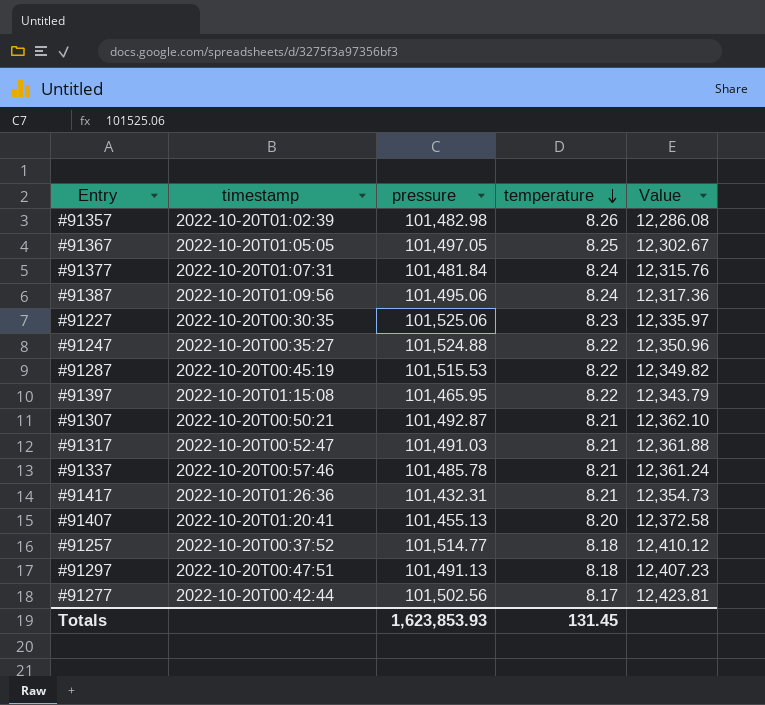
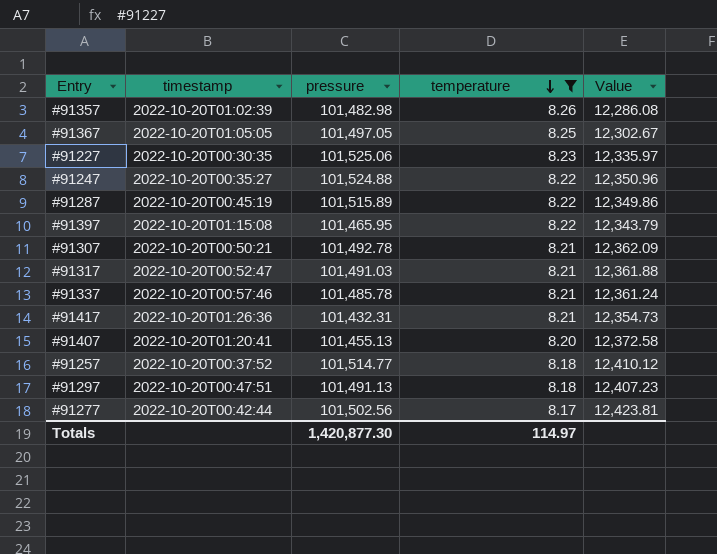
filter: none -> temperature != 8.24
#91287 | pressure: 101,515.53 -> 101,515.89
#91287 | Value: 12,349.82 -> 12,349.86
#91307 | pressure: 101,492.87 -> 101,492.78
#91307 | Value: 12,362.10 -> 12,362.09
Totals | pressure: 1,623,853.93 -> 1,420,877.30
Totals | temperature: 131.45 -> 114.97

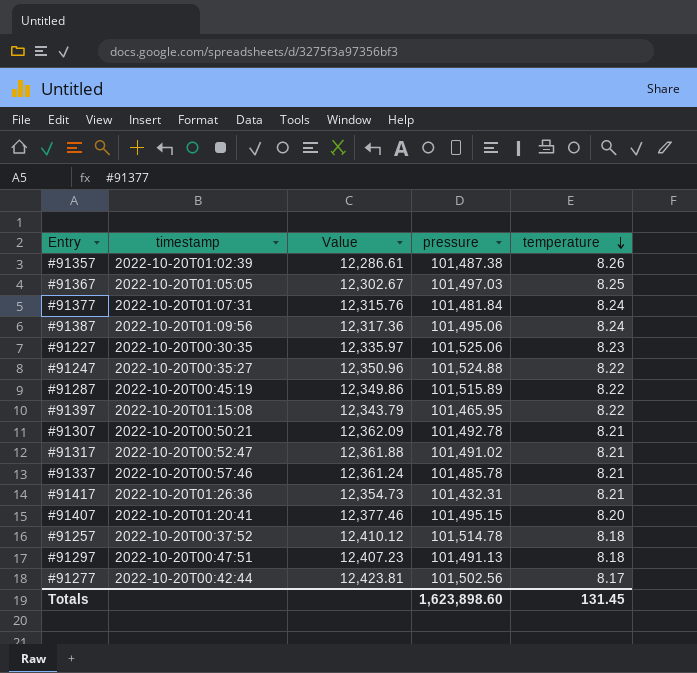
filter: temperature != 8.24 -> none
column Value | position: 5 -> 3
#91357 | Value: 12,286.08 -> 12,286.61
#91357 | pressure: 101,482.98 -> 101,487.38
#91367 | pressure: 101,497.05 -> 101,497.03
#91317 | pressure: 101,491.03 -> 101,491.02
#91407 | Value: 12,372.58 -> 12,377.46
#91407 | pressure: 101,455.13 -> 101,495.15
#91257 | pressure: 101,514.77 -> 101,514.78
Totals | pressure: 1,420,877.30 -> 1,623,898.60
Totals | temperature: 114.97 -> 131.45

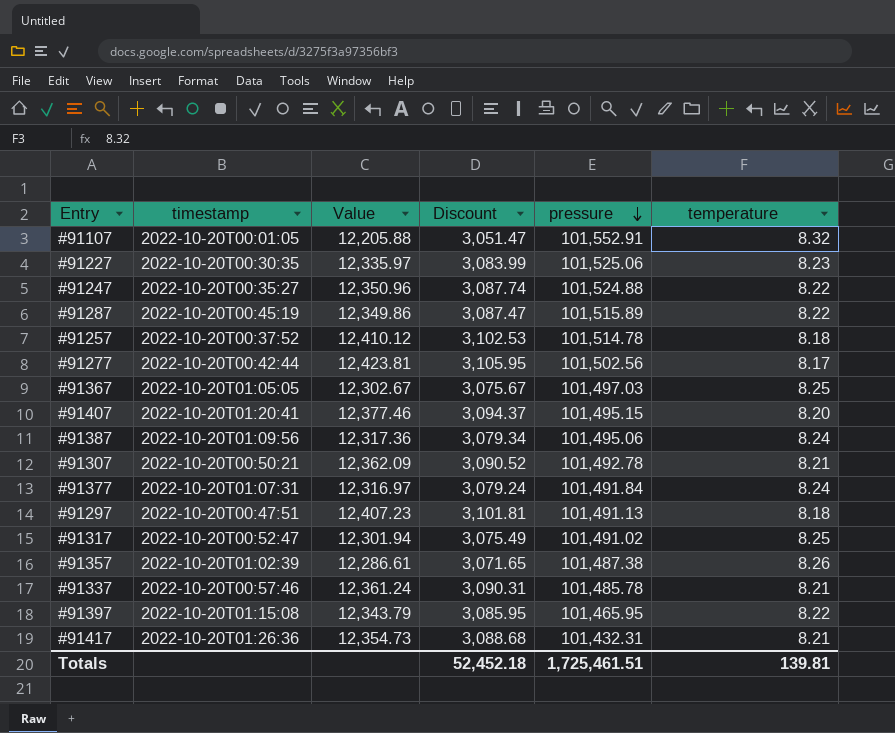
row order: temperature descending -> pressure descending
column Discount | formula: none -> [Value] * 0.25
row #91107: none -> 2022-10-20T00:01:05 | 12,205.88 | 3,051.47 | 101,552.91 | 8.32
#91377 | Value: 12,315.76 -> 12,316.97
#91377 | pressure: 101,481.84 -> 101,491.84
#91317 | Value: 12,361.88 -> 12,301.94
#91317 | temperature: 8.21 -> 8.25
Totals | pressure: 1,623,898.60 -> 1,725,461.51
Totals | temperature: 131.45 -> 139.81

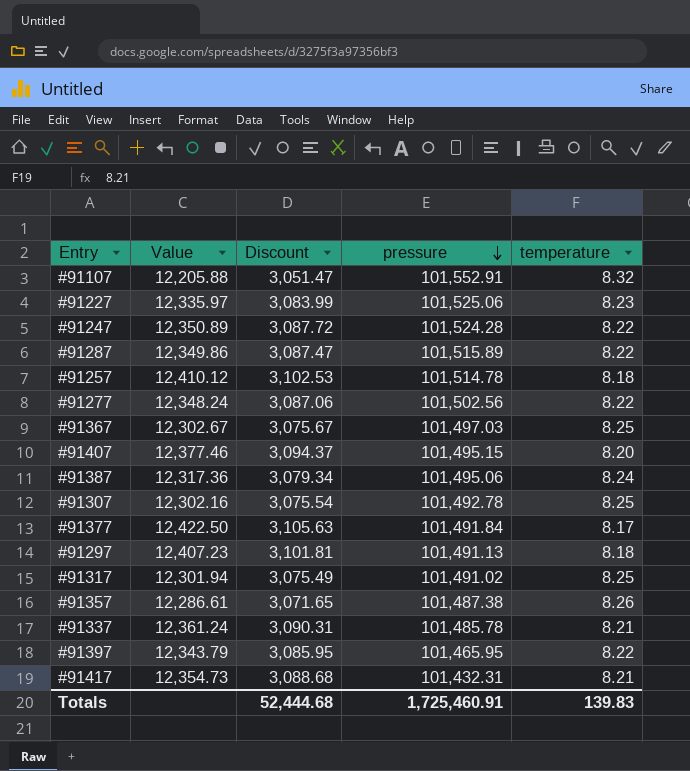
column timestamp | position: 2 -> none
#91247 | Value: 12,350.96 -> 12,350.89
#91247 | Discount: 3,087.74 -> 3,087.72
#91247 | pressure: 101,524.88 -> 101,524.28
#91277 | Value: 12,423.81 -> 12,348.24
#91277 | Discount: 3,105.95 -> 3,087.06
#91277 | temperature: 8.17 -> 8.22
#91307 | Value: 12,362.09 -> 12,302.16
#91307 | Discount: 3,090.52 -> 3,075.54
#91307 | temperature: 8.21 -> 8.25
#91377 | Value: 12,316.97 -> 12,422.50
#91377 | Discount: 3,079.24 -> 3,105.63
#91377 | temperature: 8.24 -> 8.17
Totals | Discount: 52,452.18 -> 52,444.68
Totals | pressure: 1,725,461.51 -> 1,725,460.91
Totals | temperature: 139.81 -> 139.83

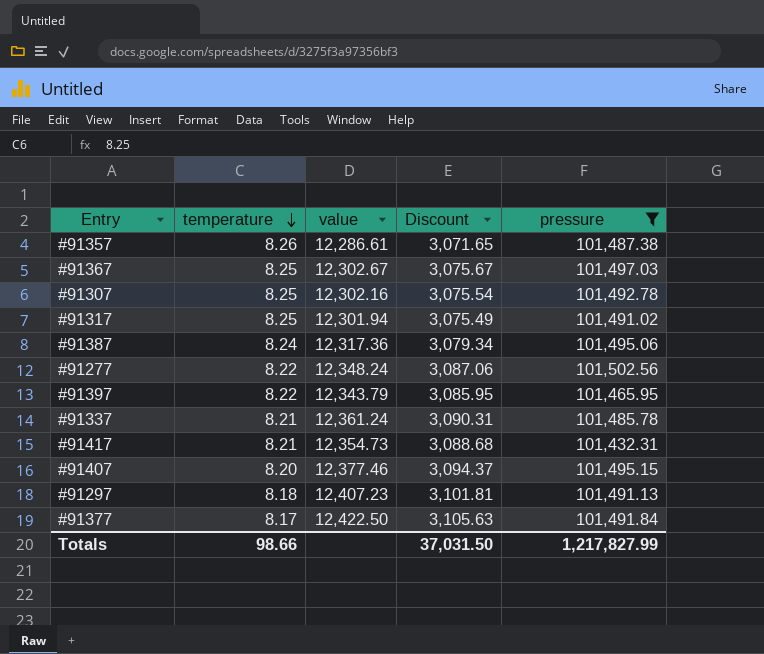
filter: none -> pressure <= 101,502.56
row order: pressure descending -> temperature descending
column temperature | position: 5 -> 2
column name: Value -> value
Totals | temperature: 139.83 -> 98.66
Totals | Discount: 52,444.68 -> 37,031.50
Totals | pressure: 1,725,460.91 -> 1,217,827.99

